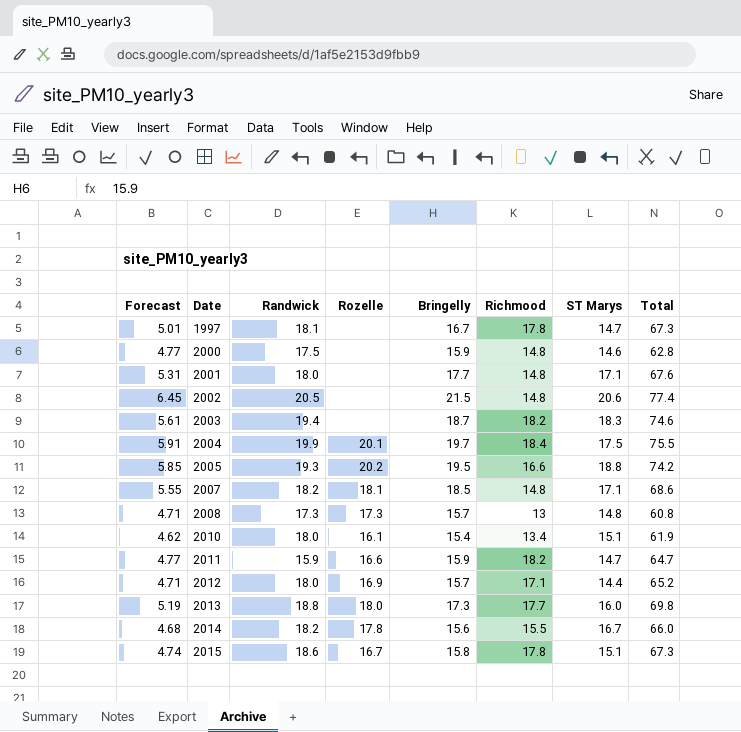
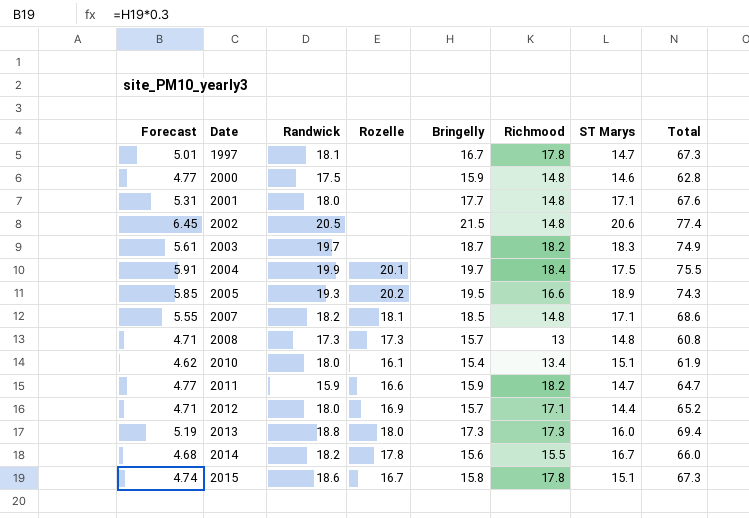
2003 | Randwick: 19.4 -> 19.7
2003 | Total: 74.6 -> 74.9
2005 | ST Marys: 18.8 -> 18.9
2005 | Total: 74.2 -> 74.3
2013 | Richmood: 17.7 -> 17.3
2013 | Total: 69.8 -> 69.4

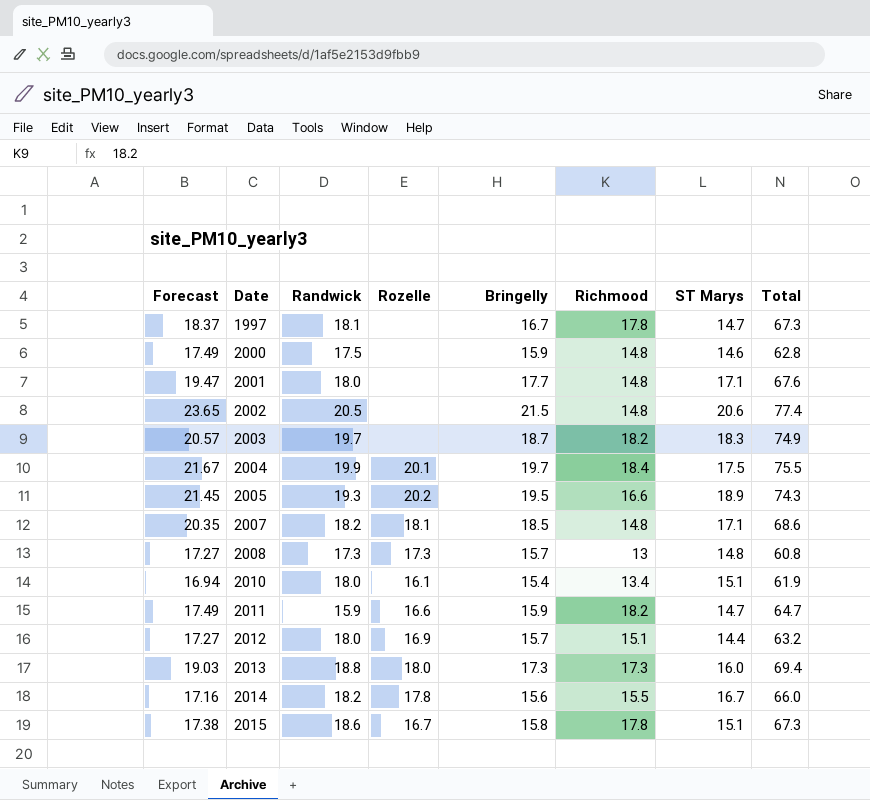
column Forecast | formula: [Bringelly] * 0.3 -> [Bringelly] * 1.1
2012 | Richmood: 17.1 -> 15.1
2012 | Total: 65.2 -> 63.2

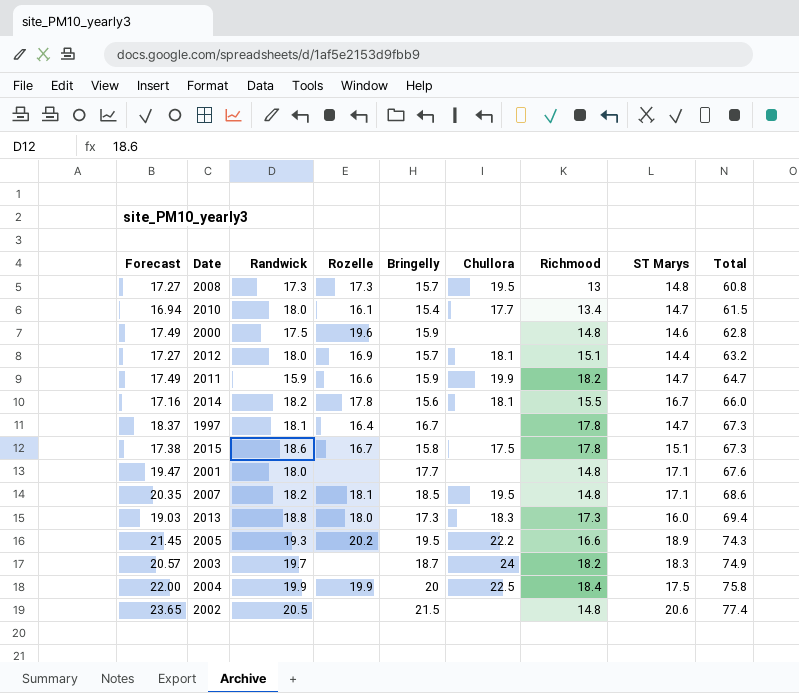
row order: Date ascending -> Total ascending
column Chullora | position: none -> 6
2010 | ST Marys: 15.1 -> 14.7
2010 | Total: 61.9 -> 61.5
2000 | Rozelle: none -> 19.6
1997 | Rozelle: none -> 16.4
2004 | Forecast: 21.67 -> 22.00
2004 | Rozelle: 20.1 -> 19.9
2004 | Bringelly: 19.7 -> 20
2004 | Total: 75.5 -> 75.8

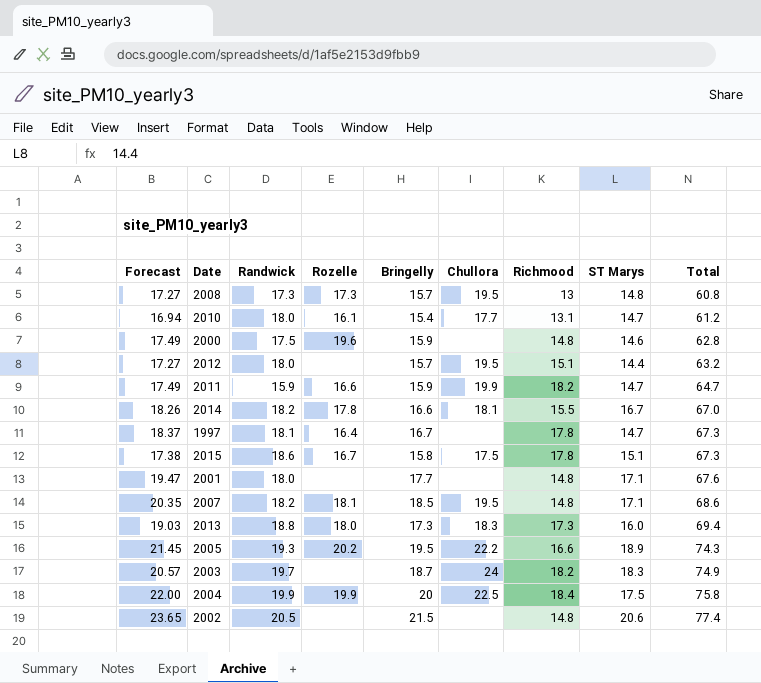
2010 | Richmood: 13.4 -> 13.1
2010 | Total: 61.5 -> 61.2
2012 | Rozelle: 16.9 -> none
2012 | Chullora: 18.1 -> 19.5
2014 | Forecast: 17.16 -> 18.26
2014 | Bringelly: 15.6 -> 16.6
2014 | Total: 66.0 -> 67.0

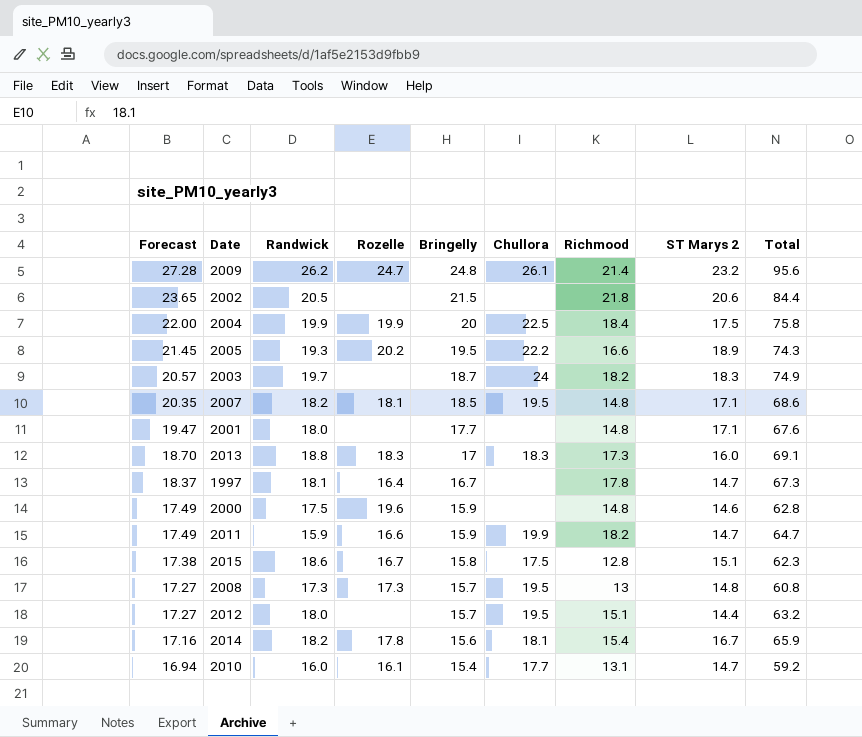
row order: Total ascending -> Forecast descending
column name: ST Marys -> ST Marys 2
row 2009: none -> 27.28 | 26.2 | 24.7 | 24.8 | 26.1 | 21.4 | 23.2 | 95.6
2002 | Richmood: 14.8 -> 21.8
2002 | Total: 77.4 -> 84.4
2013 | Forecast: 19.03 -> 18.70
2013 | Rozelle: 18.0 -> 18.3
2013 | Bringelly: 17.3 -> 17
2013 | Total: 69.4 -> 69.1
2015 | Richmood: 17.8 -> 12.8
2015 | Total: 67.3 -> 62.3
2014 | Forecast: 18.26 -> 17.16
2014 | Bringelly: 16.6 -> 15.6
2014 | Richmood: 15.5 -> 15.4
2014 | Total: 67.0 -> 65.9
2010 | Randwick: 18.0 -> 16.0
2010 | Total: 61.2 -> 59.2

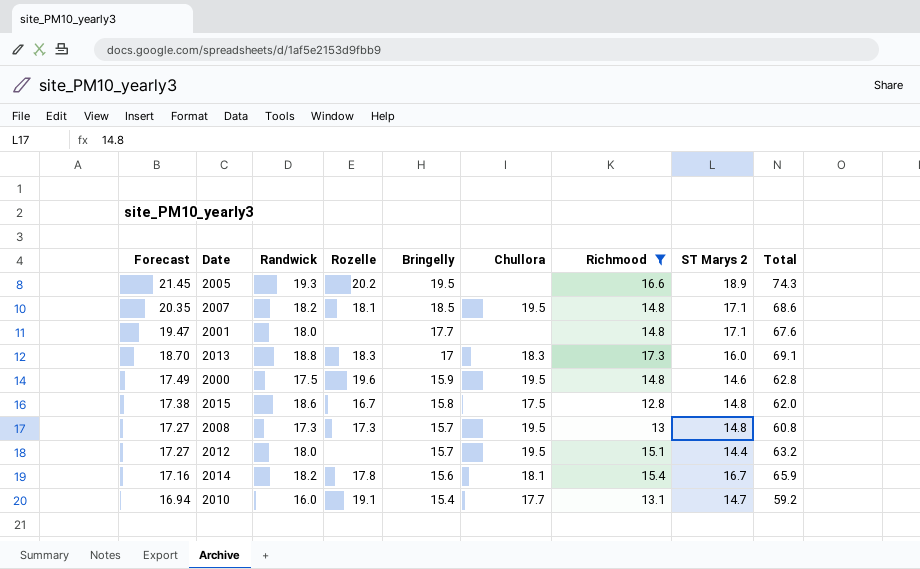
filter: none -> Richmood <= 17.3
2005 | Chullora: 22.2 -> none
2000 | Chullora: none -> 19.5
2015 | ST Marys 2: 15.1 -> 14.8
2015 | Total: 62.3 -> 62.0
2010 | Rozelle: 16.1 -> 19.1

